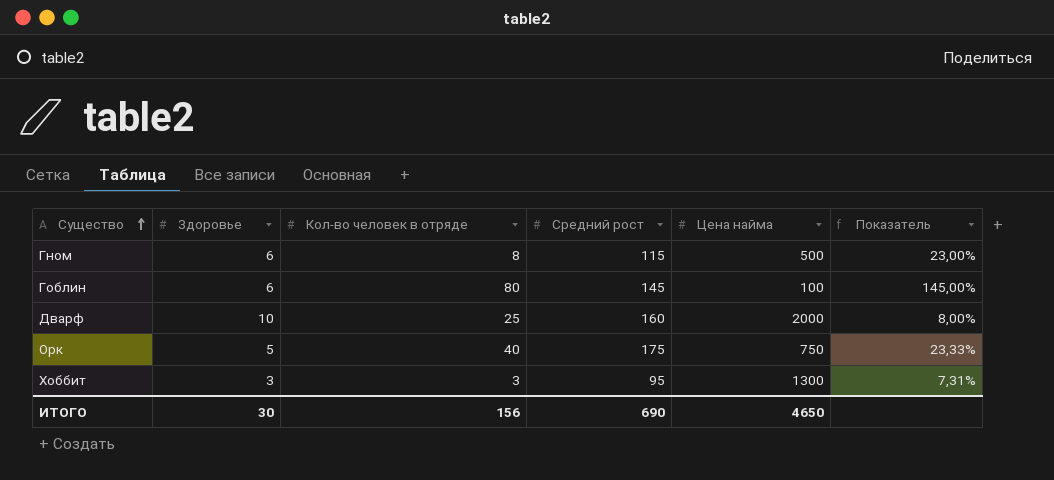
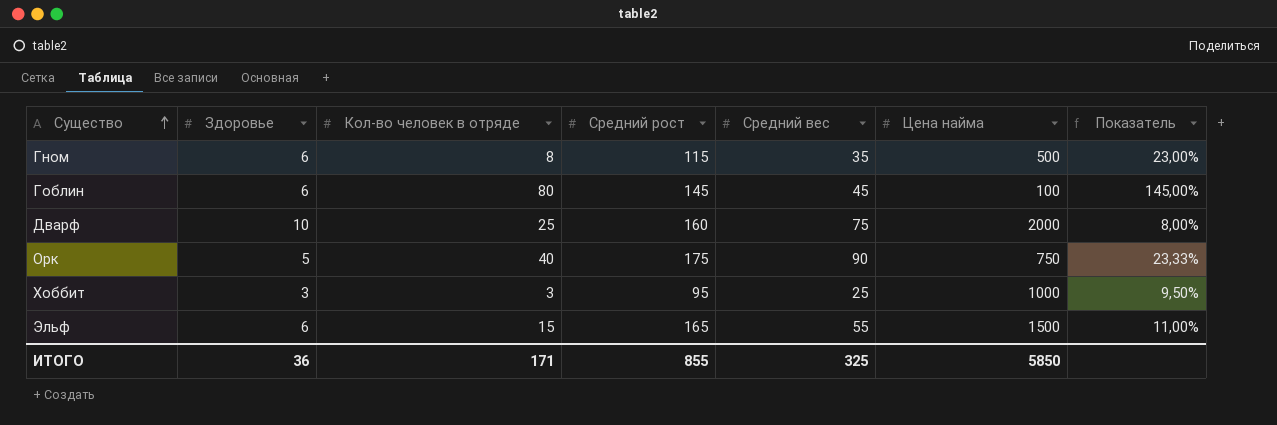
column Средний вес | position: none -> 5
Хоббит | Цена найма: 1300 -> 1000
Хоббит | Показатель: 7,31% -> 9,50%
row Эльф: none -> 6 | 15 | 165 | 55 | 1500 | 11,00%
ИТОГО | Здоровье: 30 -> 36
ИТОГО | Кол-во человек в отряде: 156 -> 171
ИТОГО | Средний рост: 690 -> 855
ИТОГО | Цена найма: 4650 -> 5850

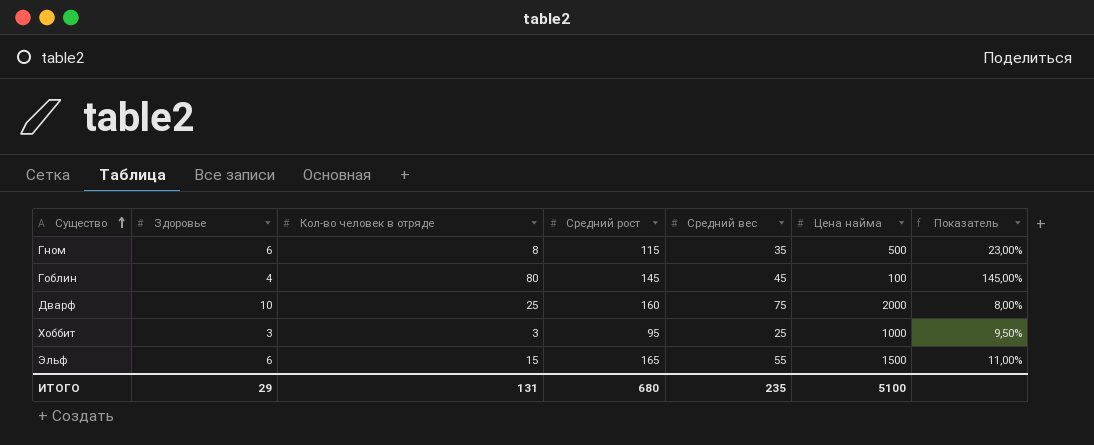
row Орк: 5 | 40 | 175 | 90 | 750 | 23,33% -> none
Гоблин | Здоровье: 6 -> 4
ИТОГО | Здоровье: 36 -> 29
ИТОГО | Кол-во человек в отряде: 171 -> 131
ИТОГО | Средний рост: 855 -> 680
ИТОГО | Средний вес: 325 -> 235
ИТОГО | Цена найма: 5850 -> 5100

